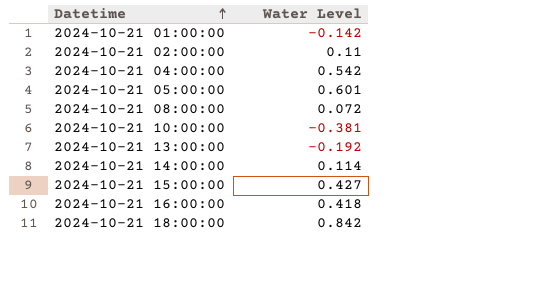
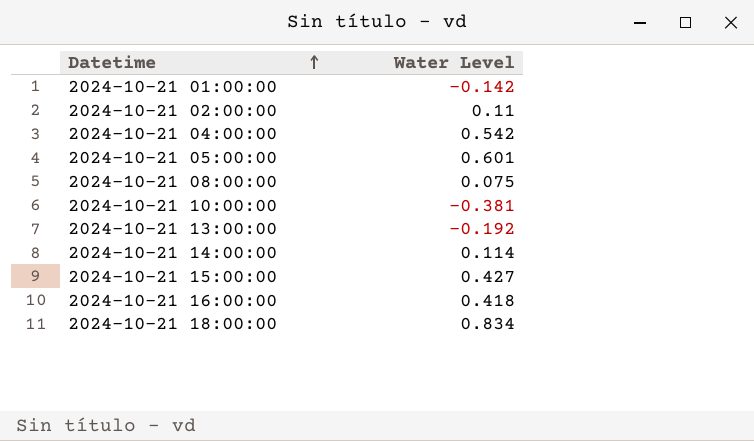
2024-10-21 08:00:00 | Water Level: 0.072 -> 0.075
2024-10-21 18:00:00 | Water Level: 0.842 -> 0.834

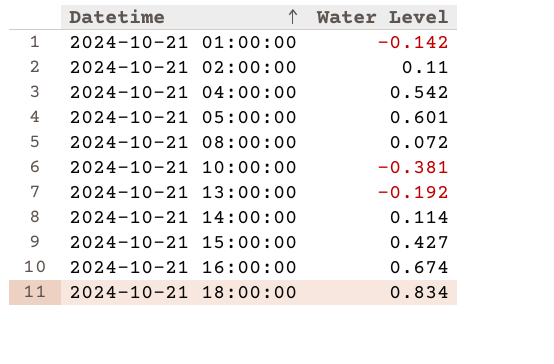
2024-10-21 08:00:00 | Water Level: 0.075 -> 0.072
2024-10-21 16:00:00 | Water Level: 0.418 -> 0.674

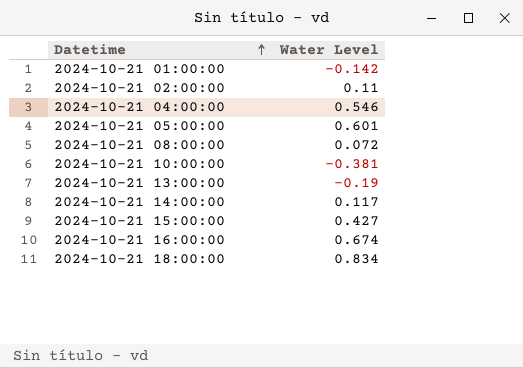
2024-10-21 04:00:00 | Water Level: 0.542 -> 0.546
2024-10-21 13:00:00 | Water Level: -0.192 -> -0.19
2024-10-21 14:00:00 | Water Level: 0.114 -> 0.117

